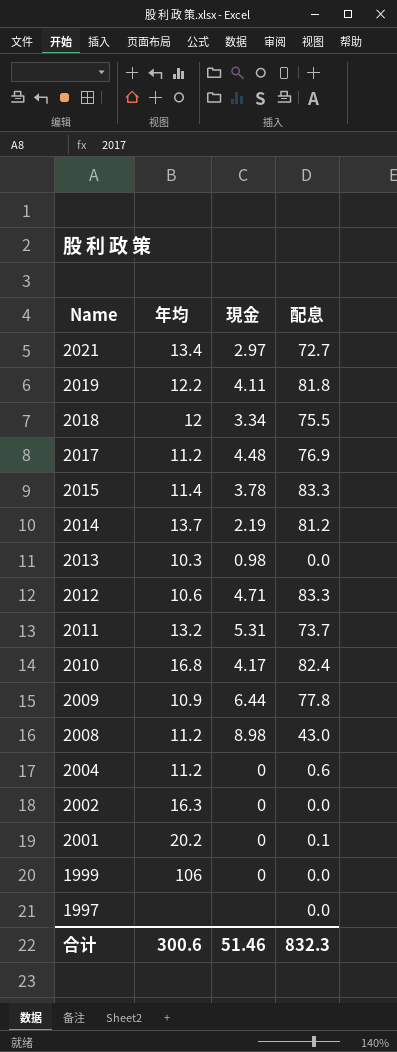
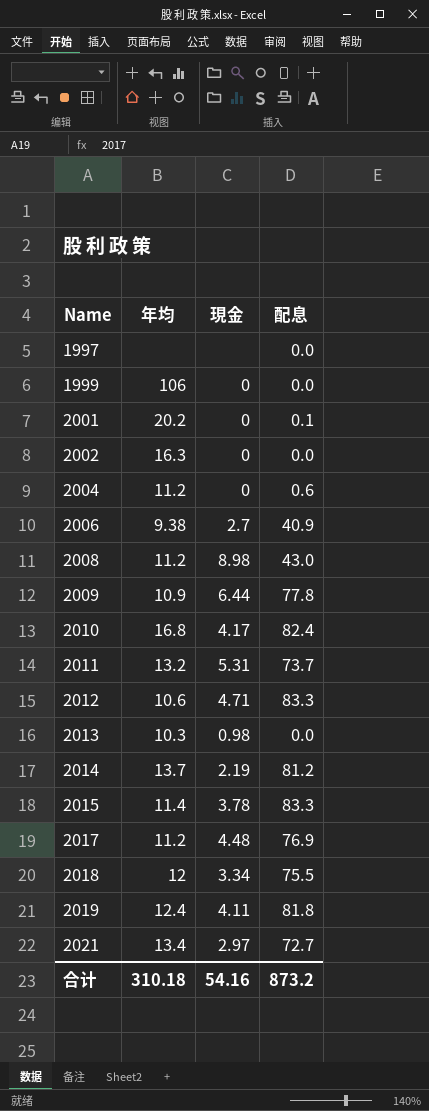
row order: Name descending -> Name ascending
row 2006: none -> 9.38 | 2.7 | 40.9
2019 | 年均: 12.2 -> 12.4
合计 | 年均: 300.6 -> 310.18
合计 | 現金: 51.46 -> 54.16
合计 | 配息: 832.3 -> 873.2

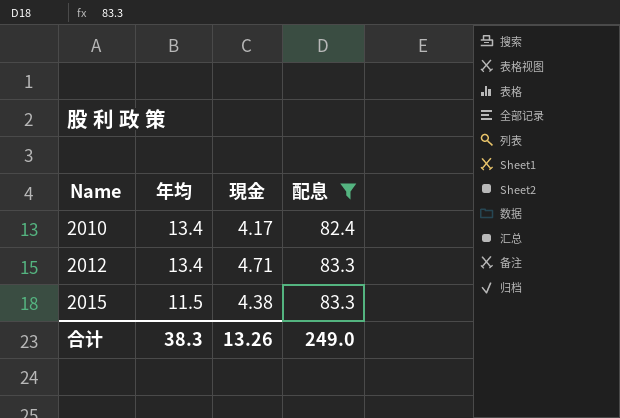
filter: none -> 配息 >= 82.4
2010 | 年均: 16.8 -> 13.4
2012 | 年均: 10.6 -> 13.4
2015 | 年均: 11.4 -> 11.5
2015 | 現金: 3.78 -> 4.38
合计 | 年均: 310.18 -> 38.3
合计 | 現金: 54.16 -> 13.26
合计 | 配息: 873.2 -> 249.0

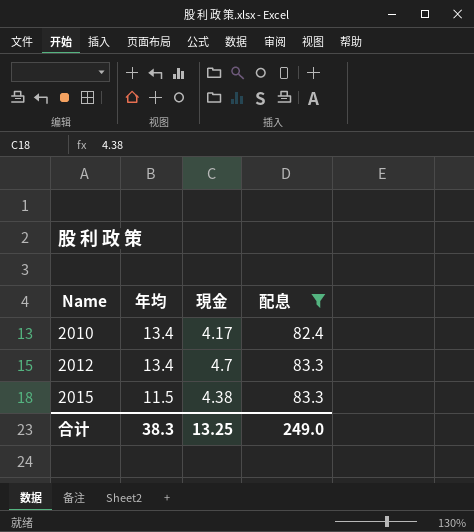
2012 | 現金: 4.71 -> 4.7
合计 | 現金: 13.26 -> 13.25

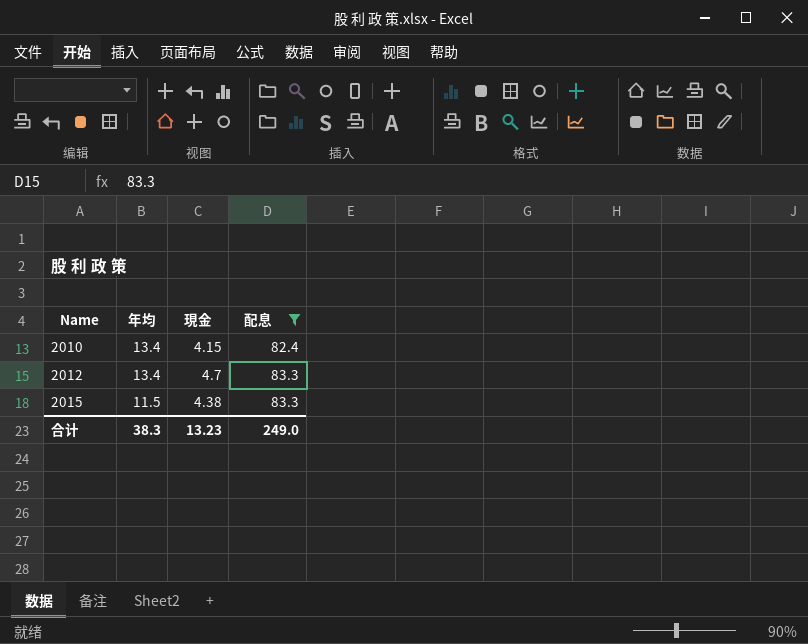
2010 | 現金: 4.17 -> 4.15
合计 | 現金: 13.25 -> 13.23

